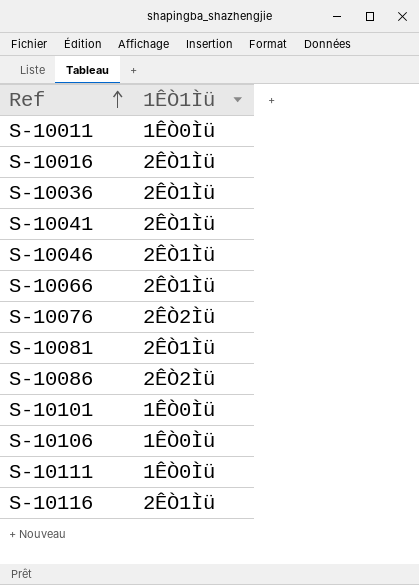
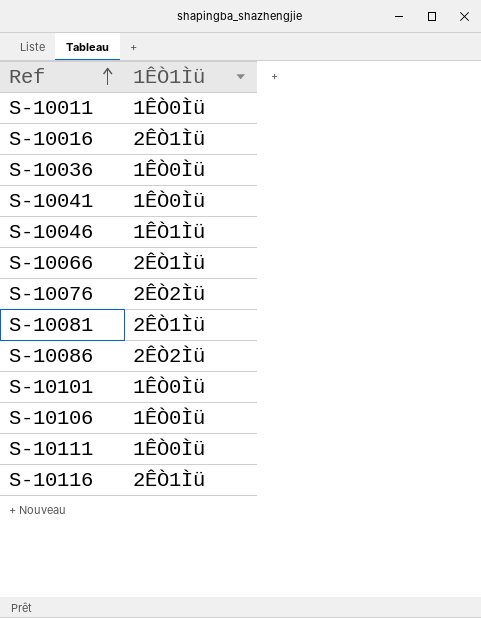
S-10036 | 1ÊÒ1Ìü: 2ÊÒ1Ìü -> 1ÊÒ0Ìü
S-10041 | 1ÊÒ1Ìü: 2ÊÒ1Ìü -> 1ÊÒ0Ìü
S-10046 | 1ÊÒ1Ìü: 2ÊÒ1Ìü -> 1ÊÒ1Ìü

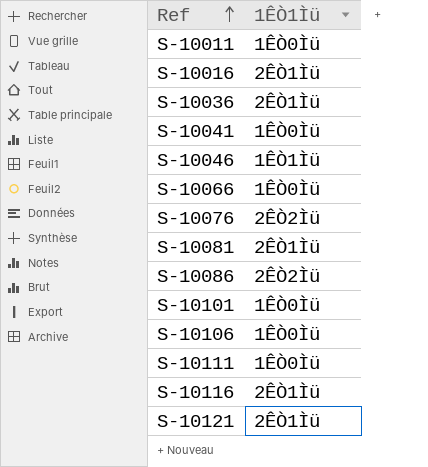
S-10036 | 1ÊÒ1Ìü: 1ÊÒ0Ìü -> 2ÊÒ1Ìü
S-10066 | 1ÊÒ1Ìü: 2ÊÒ1Ìü -> 1ÊÒ0Ìü
row S-10121: none -> 2ÊÒ1Ìü

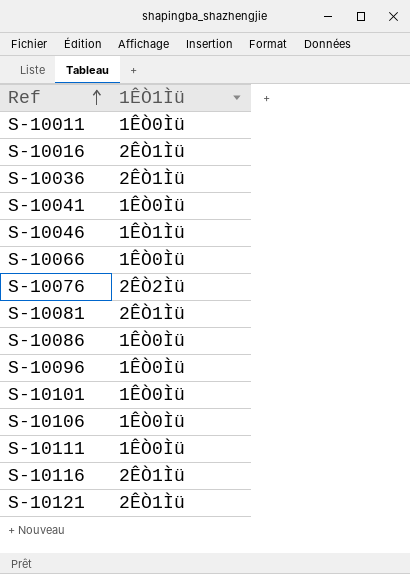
S-10086 | 1ÊÒ1Ìü: 2ÊÒ2Ìü -> 1ÊÒ0Ìü
row S-10096: none -> 1ÊÒ0Ìü

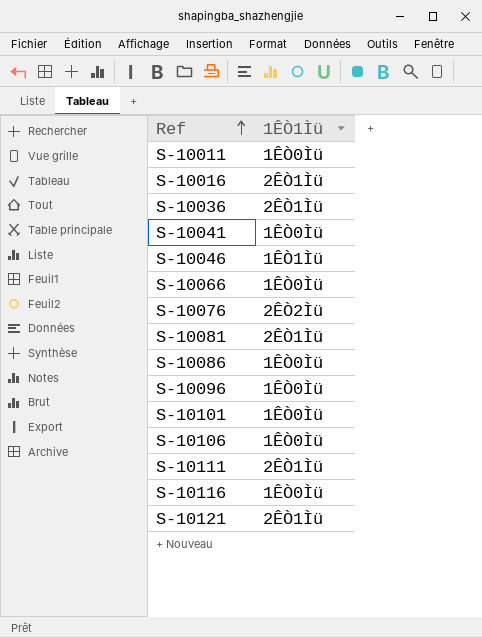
S-10111 | 1ÊÒ1Ìü: 1ÊÒ0Ìü -> 2ÊÒ1Ìü
S-10116 | 1ÊÒ1Ìü: 2ÊÒ1Ìü -> 1ÊÒ0Ìü

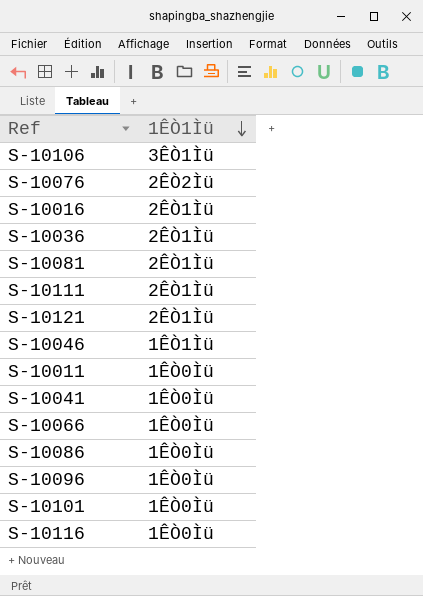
row order: Ref ascending -> 1ÊÒ1Ìü descending
S-10106 | 1ÊÒ1Ìü: 1ÊÒ0Ìü -> 3ÊÒ1Ìü

